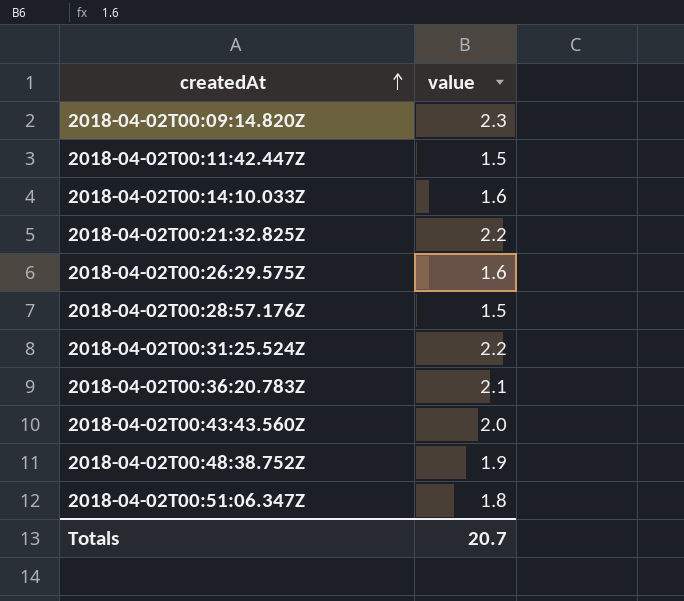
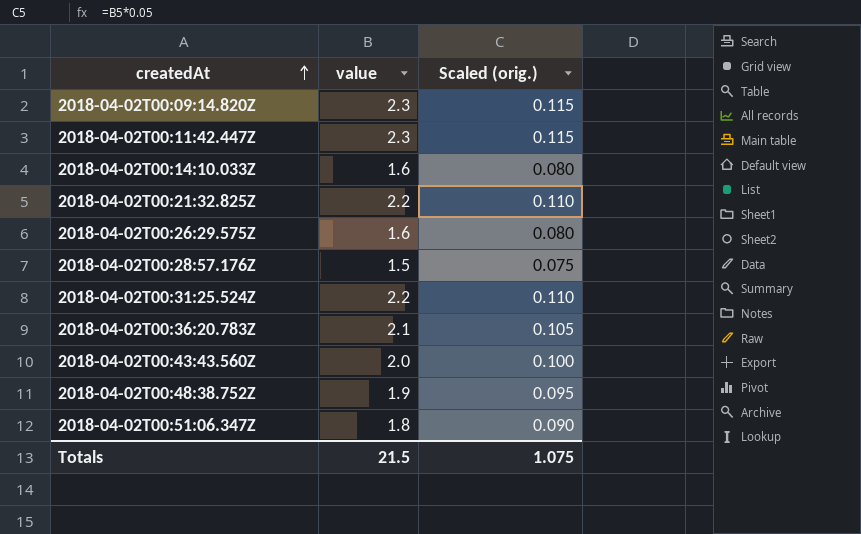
column Scaled (orig.) | formula: none -> [value] * 0.05
2018-04-02T00:11:42.447Z | value: 1.5 -> 2.3
Totals | value: 20.7 -> 21.5

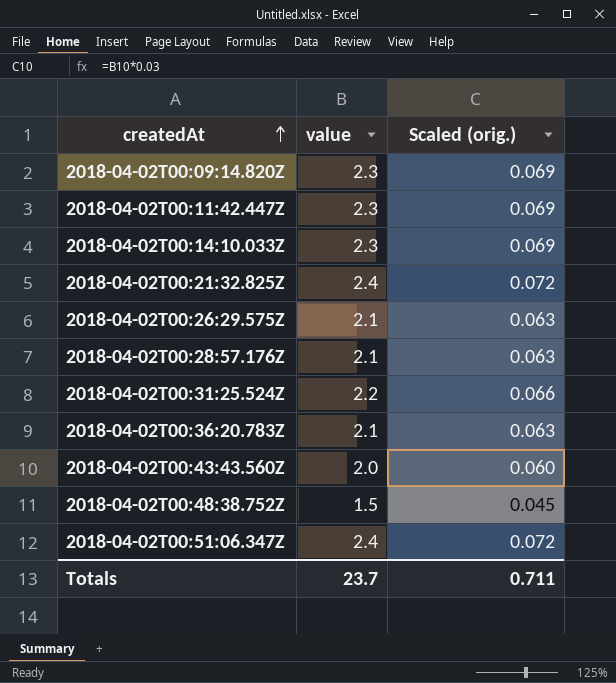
column Scaled (orig.) | formula: [value] * 0.05 -> [value] * 0.03
2018-04-02T00:14:10.033Z | value: 1.6 -> 2.3
2018-04-02T00:21:32.825Z | value: 2.2 -> 2.4
2018-04-02T00:26:29.575Z | value: 1.6 -> 2.1
2018-04-02T00:28:57.176Z | value: 1.5 -> 2.1
2018-04-02T00:48:38.752Z | value: 1.9 -> 1.5
2018-04-02T00:51:06.347Z | value: 1.8 -> 2.4
Totals | value: 21.5 -> 23.7
Totals | Scaled (orig.): 1.075 -> 0.711

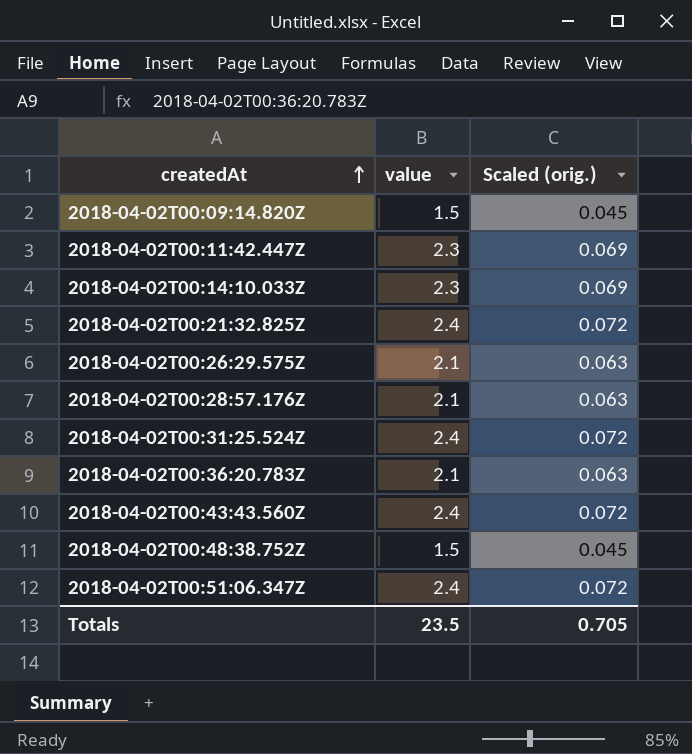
2018-04-02T00:09:14.820Z | value: 2.3 -> 1.5
2018-04-02T00:09:14.820Z | Scaled (orig.): 0.069 -> 0.045
2018-04-02T00:31:25.524Z | value: 2.2 -> 2.4
2018-04-02T00:31:25.524Z | Scaled (orig.): 0.066 -> 0.072
2018-04-02T00:43:43.560Z | value: 2.0 -> 2.4
2018-04-02T00:43:43.560Z | Scaled (orig.): 0.060 -> 0.072
Totals | value: 23.7 -> 23.5
Totals | Scaled (orig.): 0.711 -> 0.705

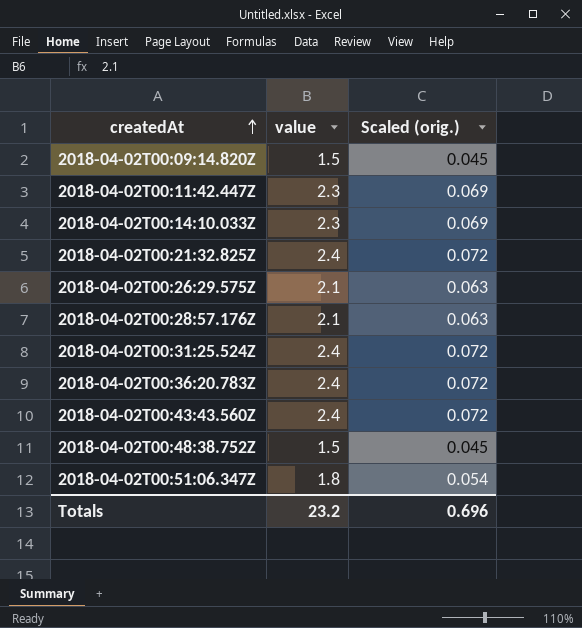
2018-04-02T00:36:20.783Z | value: 2.1 -> 2.4
2018-04-02T00:36:20.783Z | Scaled (orig.): 0.063 -> 0.072
2018-04-02T00:51:06.347Z | value: 2.4 -> 1.8
2018-04-02T00:51:06.347Z | Scaled (orig.): 0.072 -> 0.054
Totals | value: 23.5 -> 23.2
Totals | Scaled (orig.): 0.705 -> 0.696

